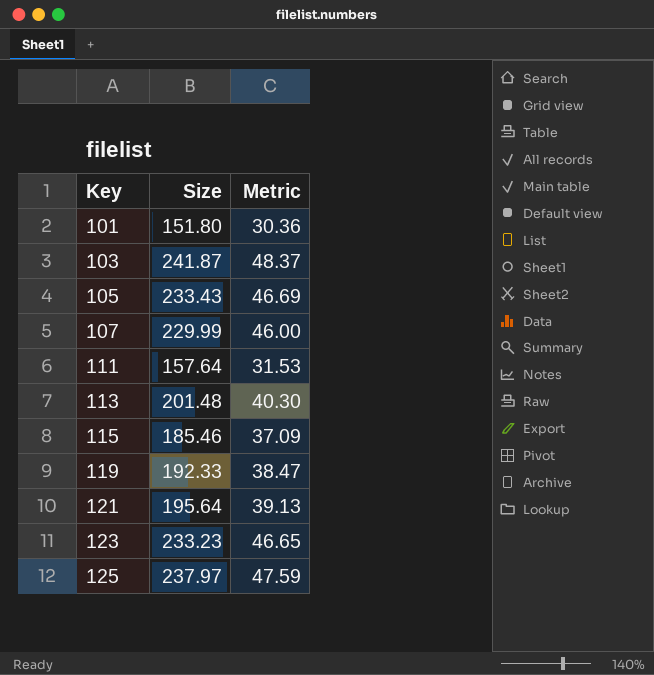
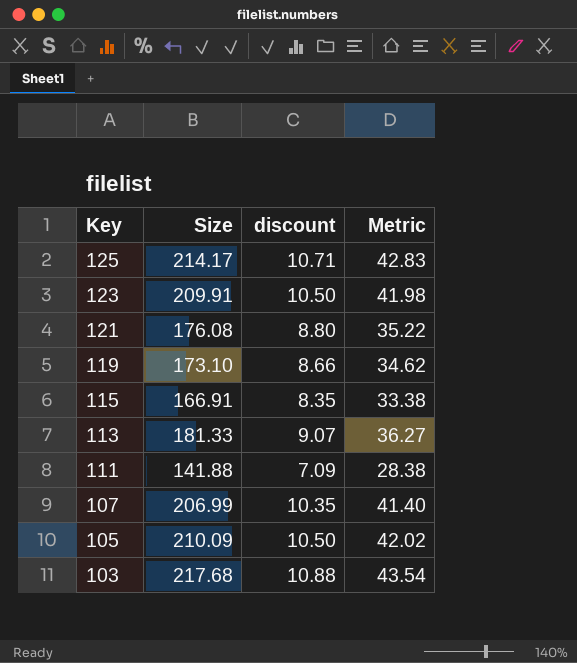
row order: Key ascending -> Key descending
column discount | formula: none -> [Size] * 0.05
row 101: 151.80 | 30.36 -> none
125 | Size: 237.97 -> 214.17
125 | Metric: 47.59 -> 42.83
123 | Size: 233.23 -> 209.91
123 | Metric: 46.65 -> 41.98
121 | Size: 195.64 -> 176.08
121 | Metric: 39.13 -> 35.22
119 | Size: 192.33 -> 173.10
119 | Metric: 38.47 -> 34.62
115 | Size: 185.46 -> 166.91
115 | Metric: 37.09 -> 33.38
113 | Size: 201.48 -> 181.33
113 | Metric: 40.30 -> 36.27
111 | Size: 157.64 -> 141.88
111 | Metric: 31.53 -> 28.38
107 | Size: 229.99 -> 206.99
107 | Metric: 46.00 -> 41.40
105 | Size: 233.43 -> 210.09
105 | Metric: 46.69 -> 42.02
103 | Size: 241.87 -> 217.68
103 | Metric: 48.37 -> 43.54

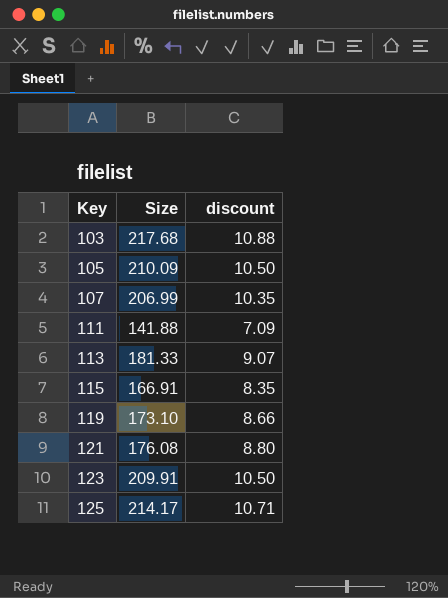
row order: Key descending -> Key ascending
column Metric | formula: [Size] * 0.2 -> none

